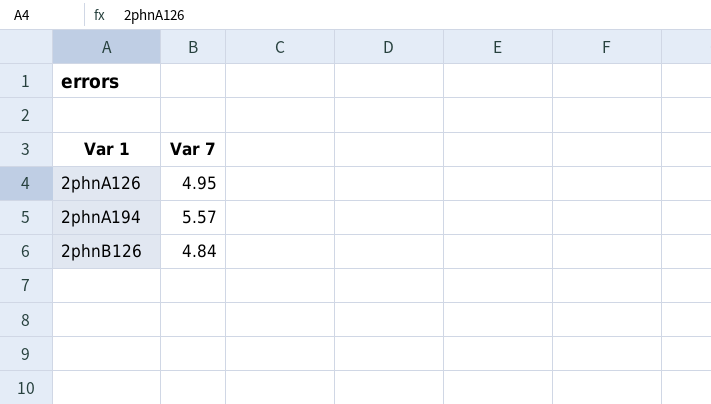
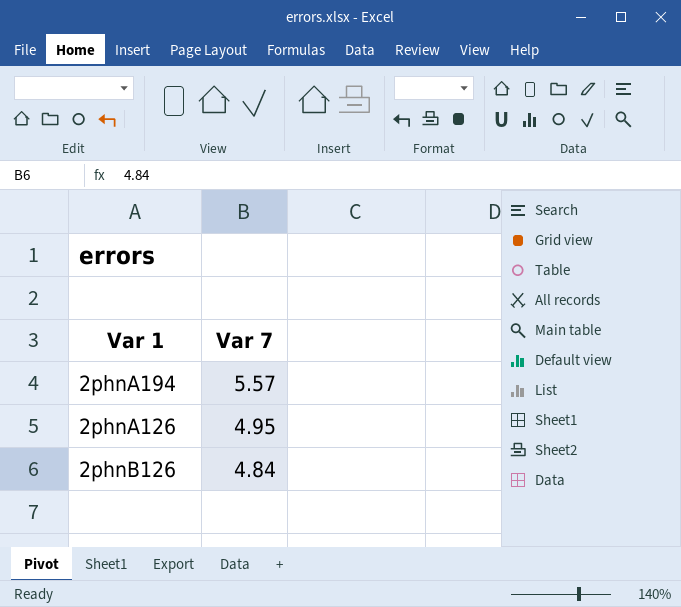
row order: Var 1 ascending -> Var 7 descending

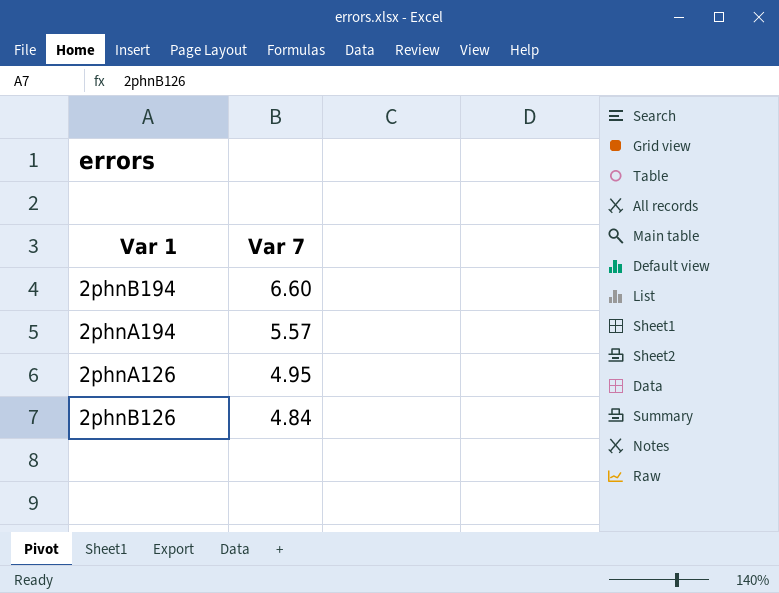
row 2phnB194: none -> 6.60

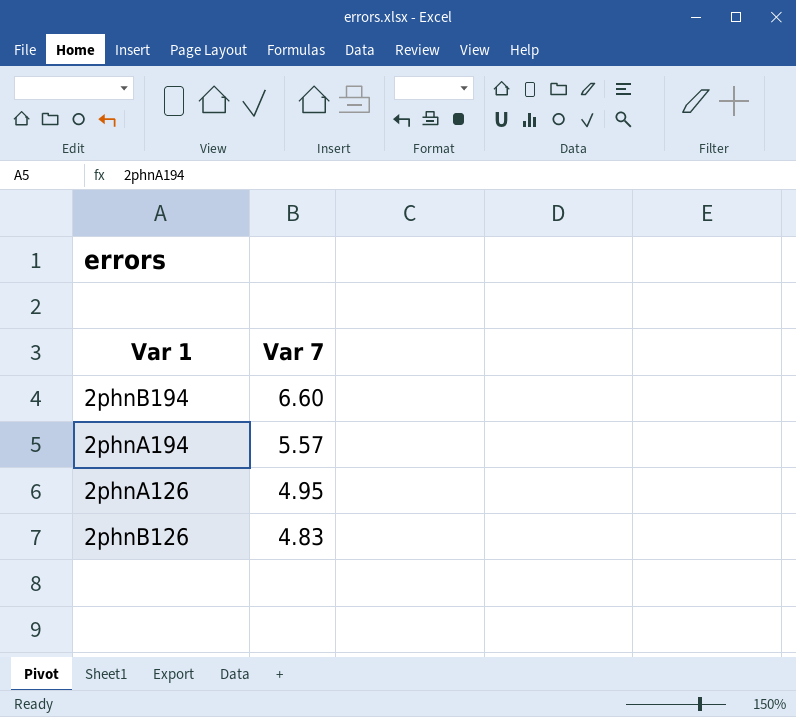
2phnB126 | Var 7: 4.84 -> 4.83

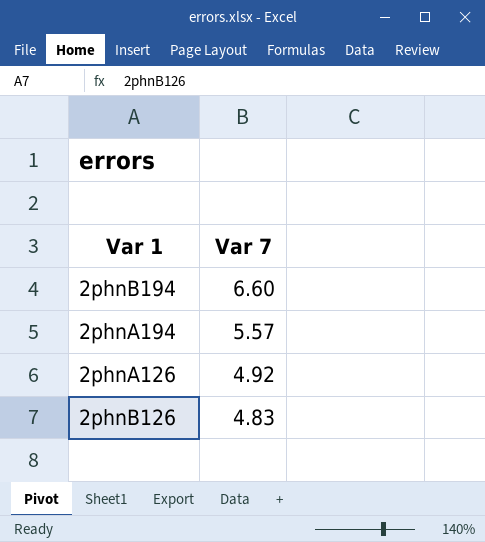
2phnA126 | Var 7: 4.95 -> 4.92

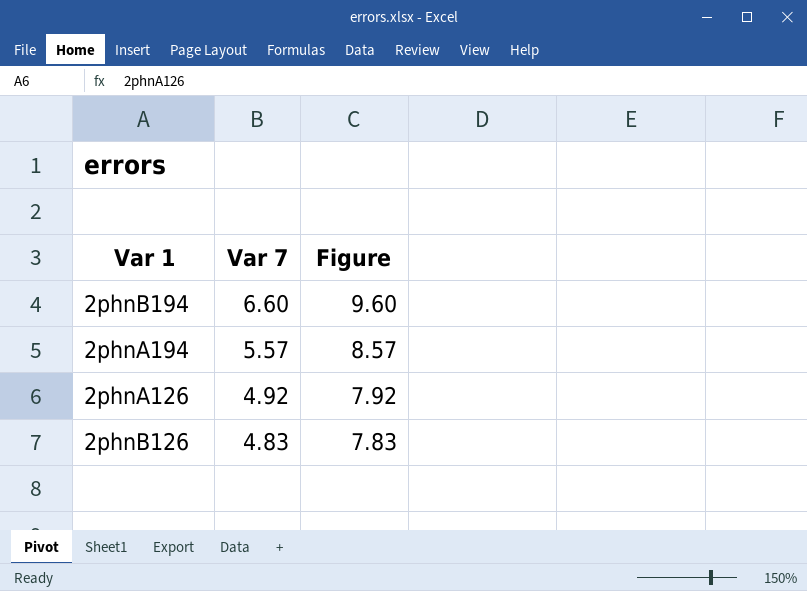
column Figure | formula: none -> [Var 7] + 3

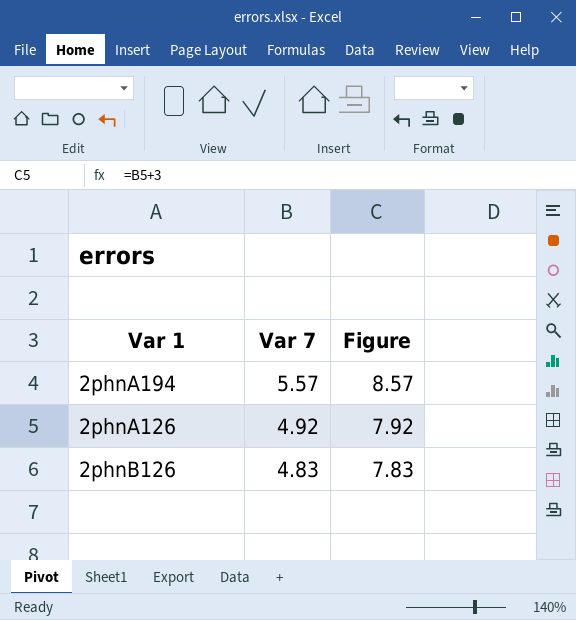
row 2phnB194: 6.60 | 9.60 -> none

